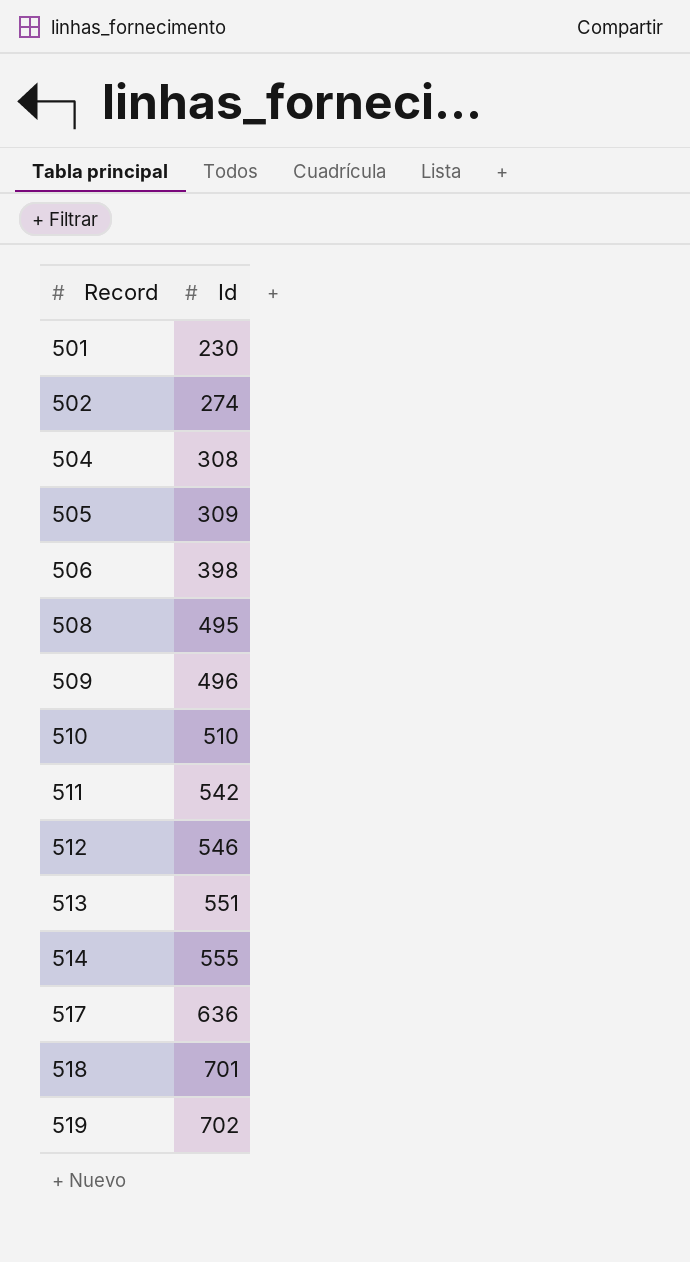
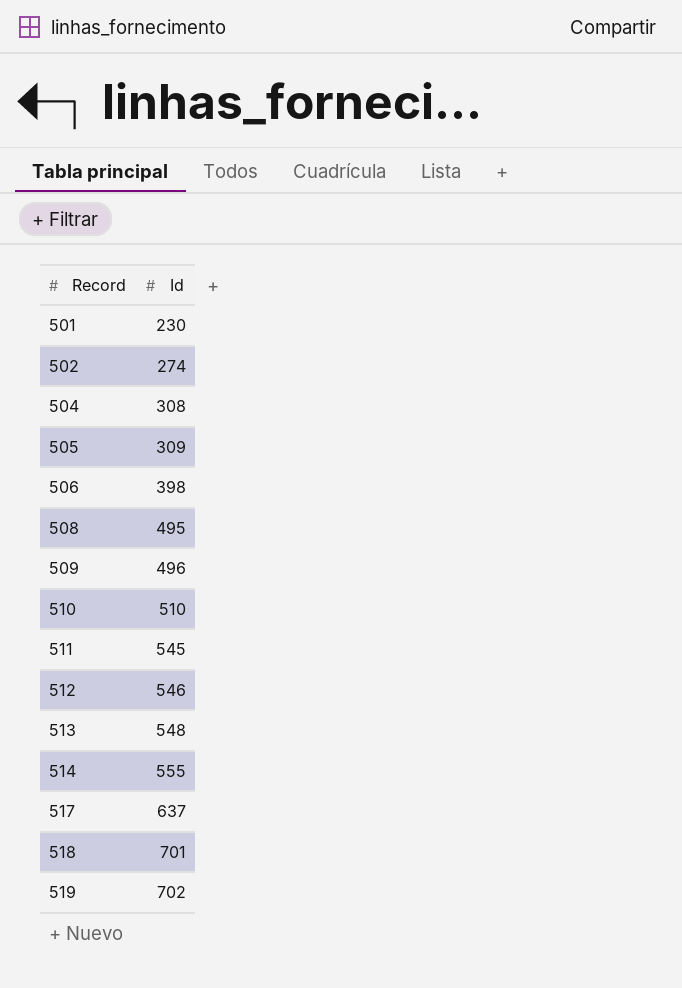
511 | Id: 542 -> 545
513 | Id: 551 -> 548
517 | Id: 636 -> 637

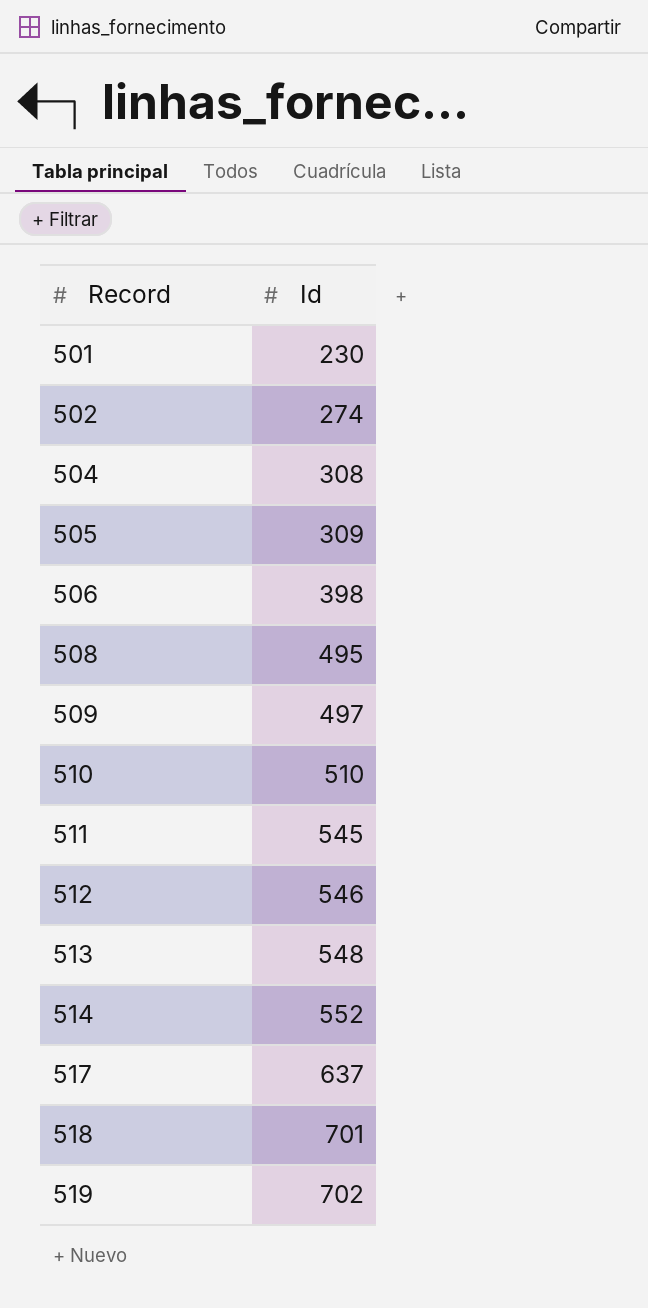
509 | Id: 496 -> 497
514 | Id: 555 -> 552

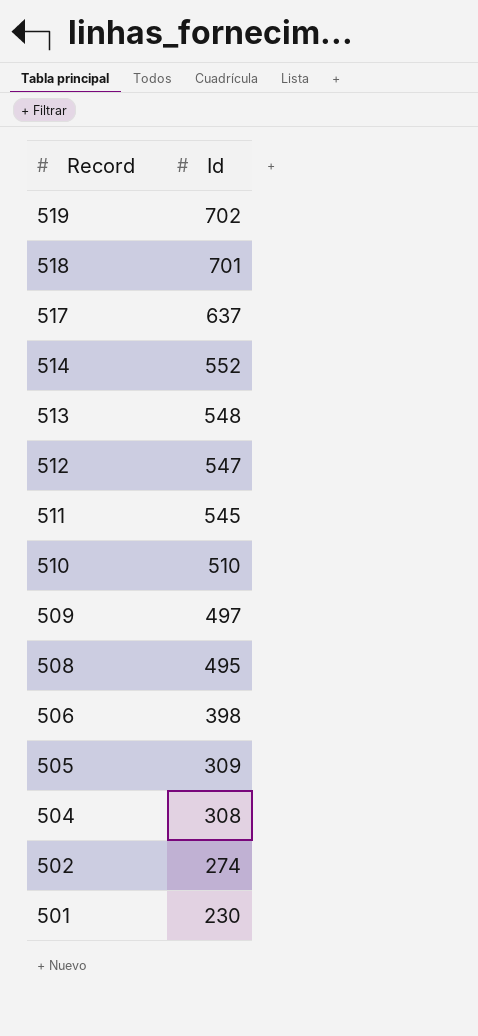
row order: Record ascending -> Record descending
512 | Id: 546 -> 547

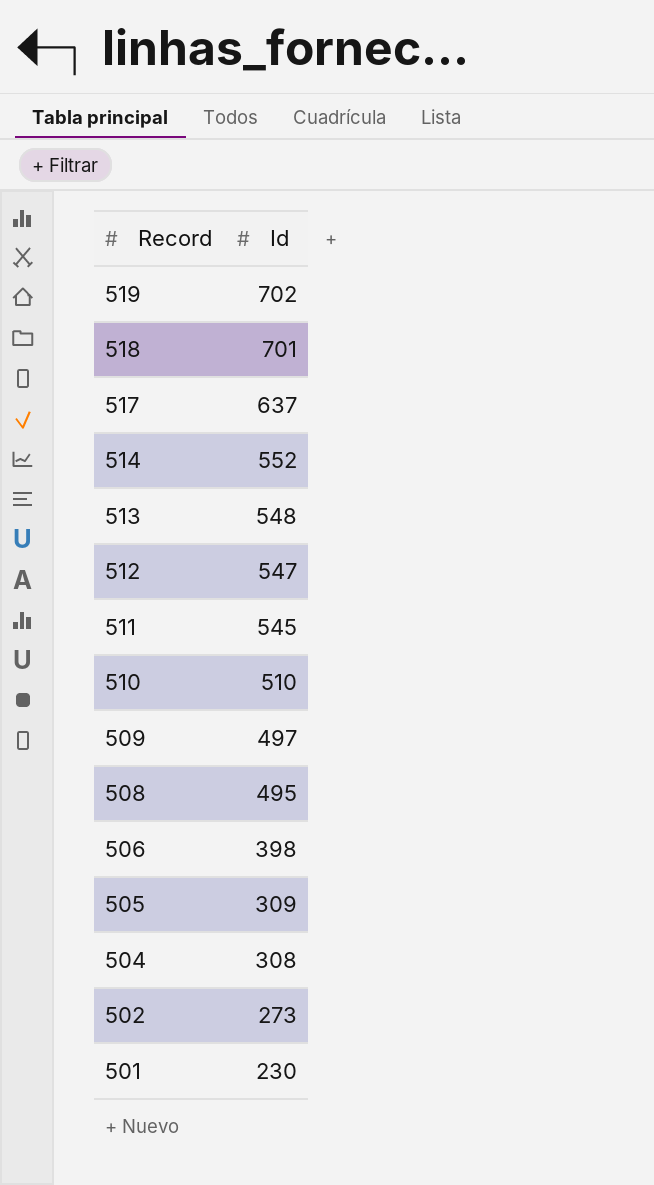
502 | Id: 274 -> 273

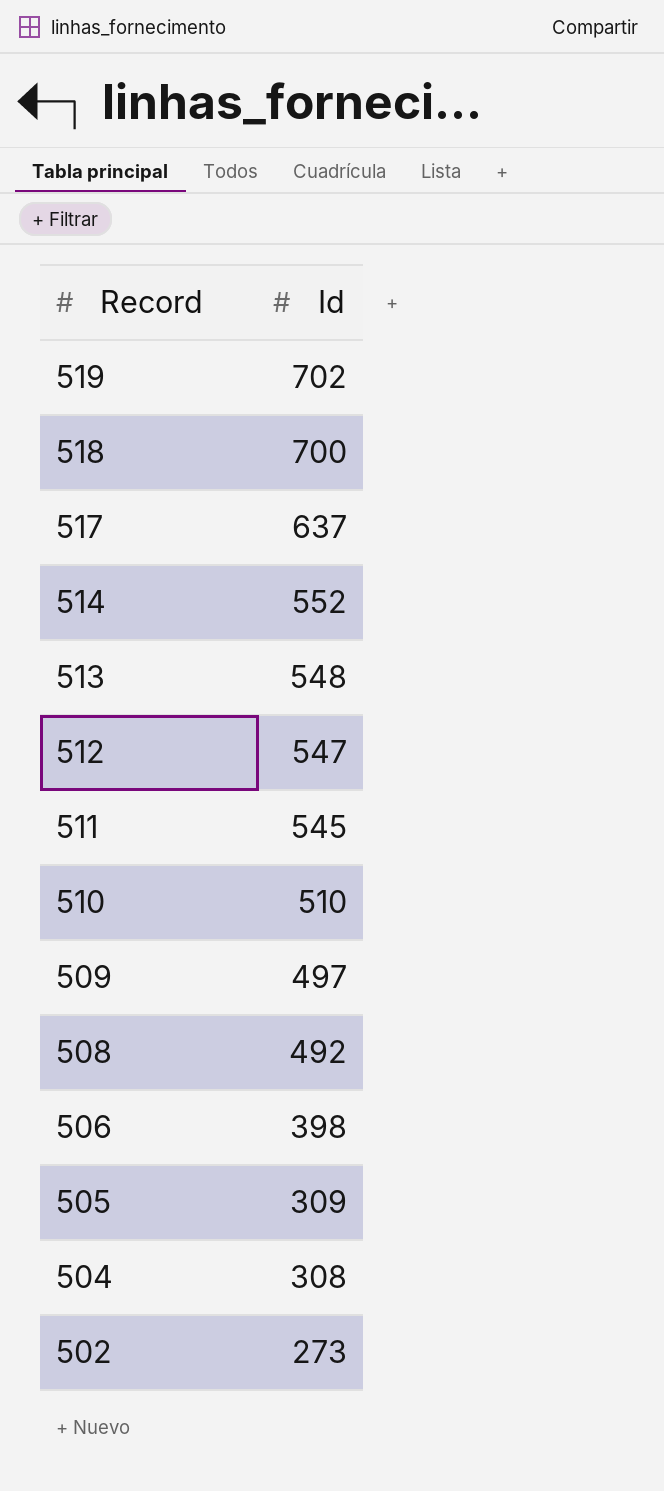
row 501: 230 -> none
518 | Id: 701 -> 700
508 | Id: 495 -> 492

